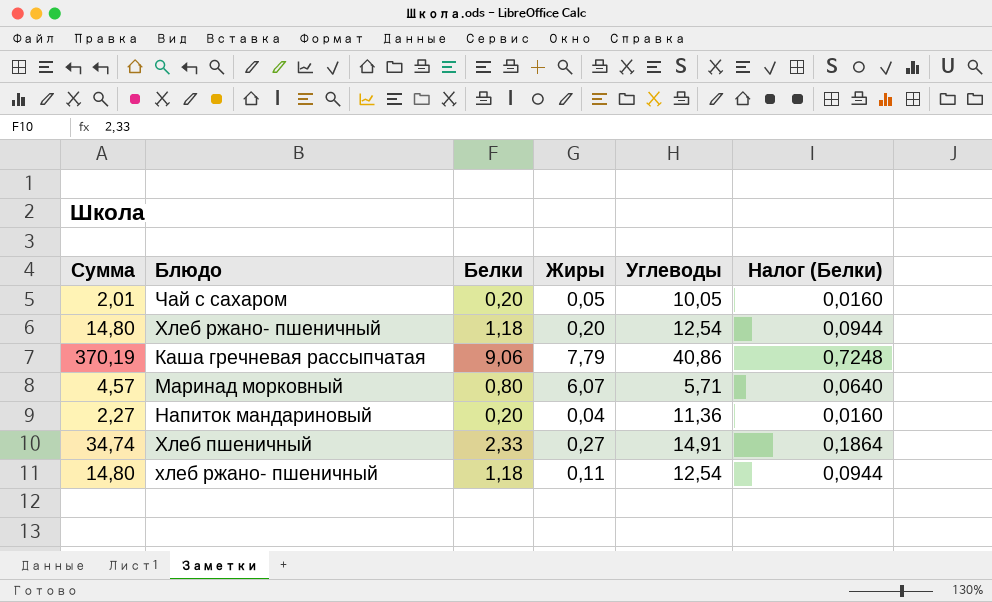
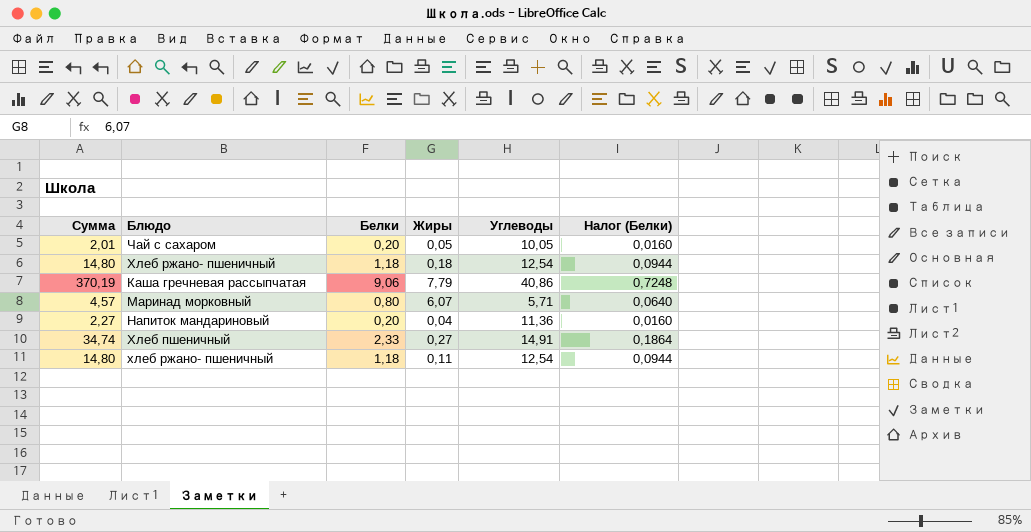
Хлеб ржано- пшеничный | Жиры: 0,20 -> 0,18

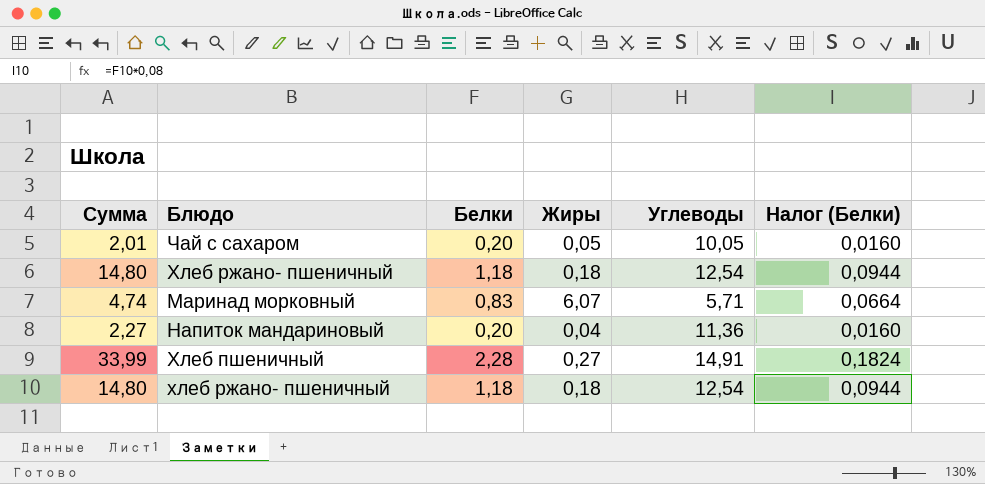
row Каша гречневая рассыпчатая: 370,19 | 9,06 | 7,79 | 40,86 | 0,7248 -> none
Маринад морковный | Сумма: 4,57 -> 4,74
Маринад морковный | Белки: 0,80 -> 0,83
Маринад морковный | Налог (Белки): 0,0640 -> 0,0664
Хлеб пшеничный | Сумма: 34,74 -> 33,99
Хлеб пшеничный | Белки: 2,33 -> 2,28
Хлеб пшеничный | Налог (Белки): 0,1864 -> 0,1824
хлеб ржано- пшеничный | Жиры: 0,11 -> 0,18

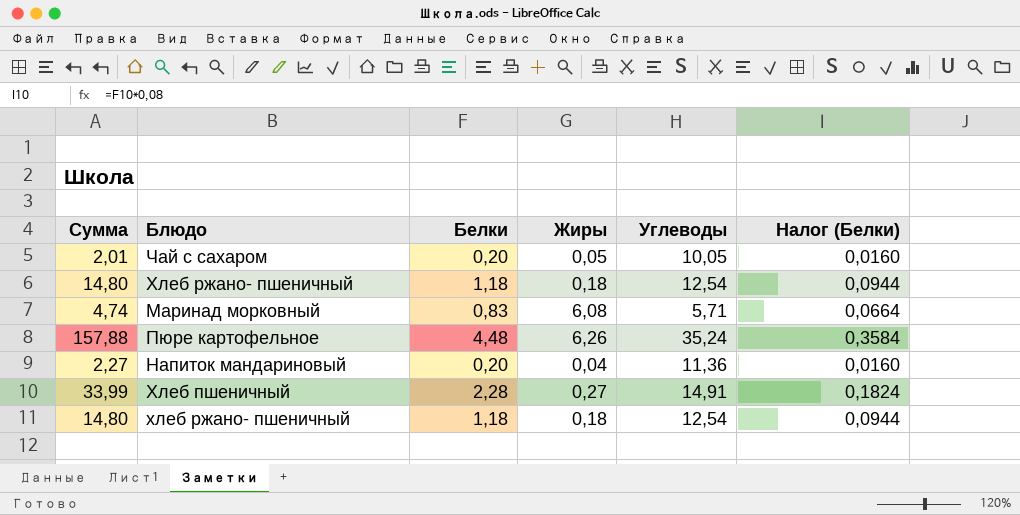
Маринад морковный | Жиры: 6,07 -> 6,08
row Пюре картофельное: none -> 157,88 | 4,48 | 6,26 | 35,24 | 0,3584

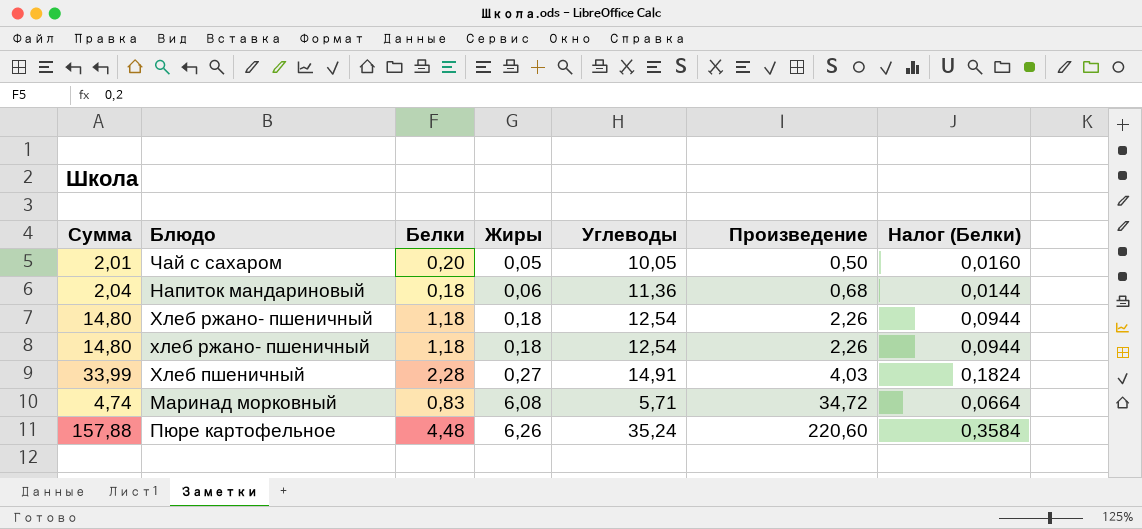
row order: none -> Жиры ascending
column Произведение | formula: none -> [Жиры] * [Углеводы]
Напиток мандариновый | Сумма: 2,27 -> 2,04
Напиток мандариновый | Белки: 0,20 -> 0,18
Напиток мандариновый | Жиры: 0,04 -> 0,06
Напиток мандариновый | Налог (Белки): 0,0160 -> 0,0144

